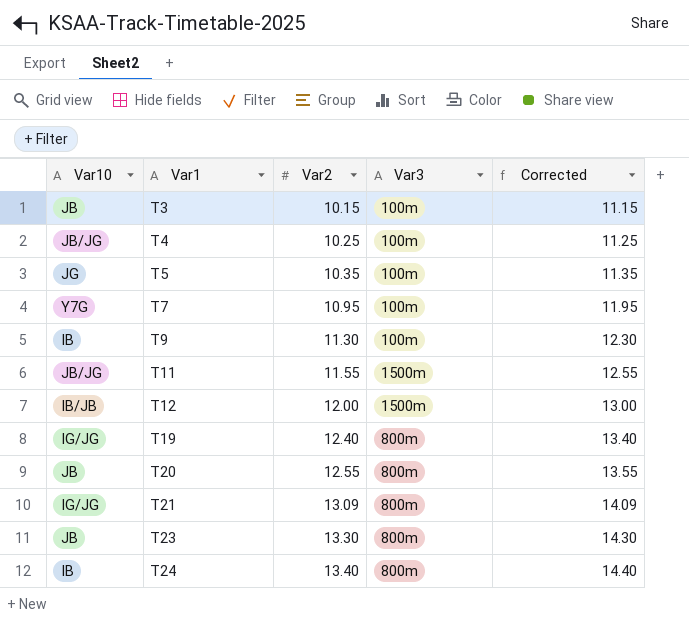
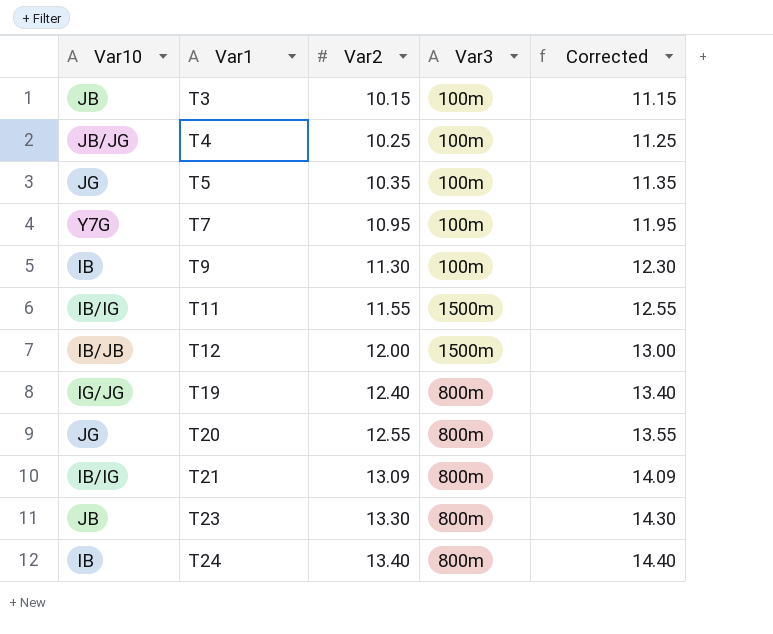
T11 | Var10: JB/JG -> IB/IG
T20 | Var10: JB -> JG
T21 | Var10: IG/JG -> IB/IG

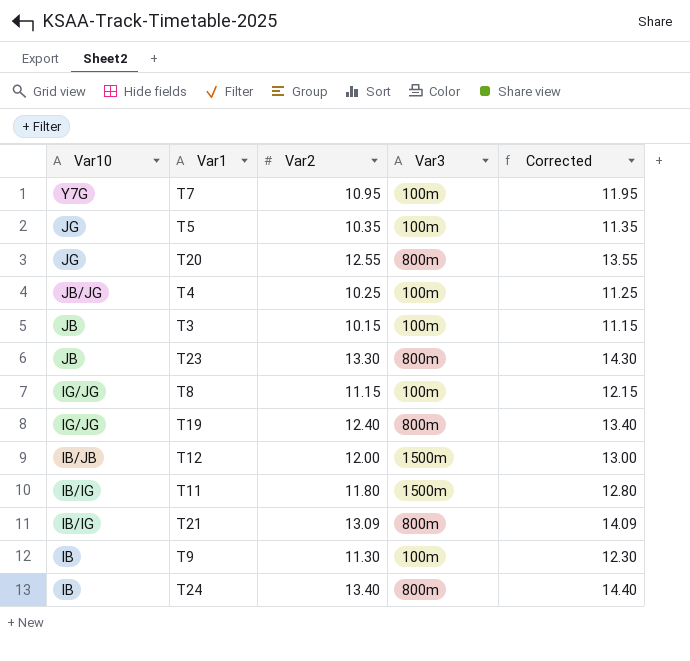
row order: Var1 ascending -> Var10 descending
row T8: none -> IG/JG | 11.15 | 100m | 12.15
T11 | Var2: 11.55 -> 11.80
T11 | Corrected: 12.55 -> 12.80

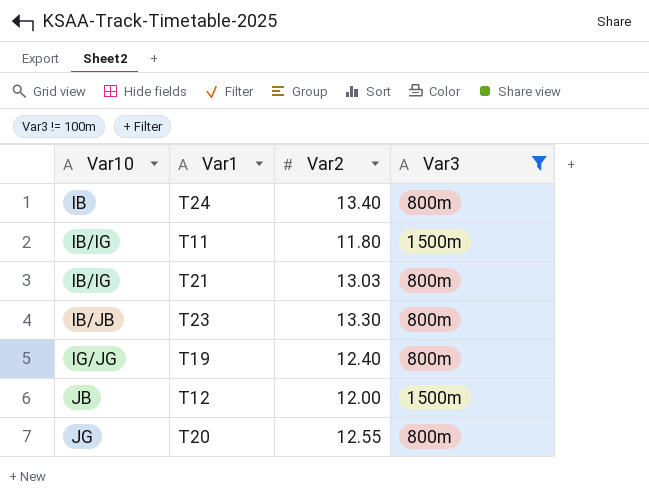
filter: none -> Var3 != 100m
row order: Var10 descending -> Var10 ascending
column Corrected | formula: [Var2] + 1 -> none
T21 | Var2: 13.09 -> 13.03
T23 | Var10: JB -> IB/JB
T12 | Var10: IB/JB -> JB

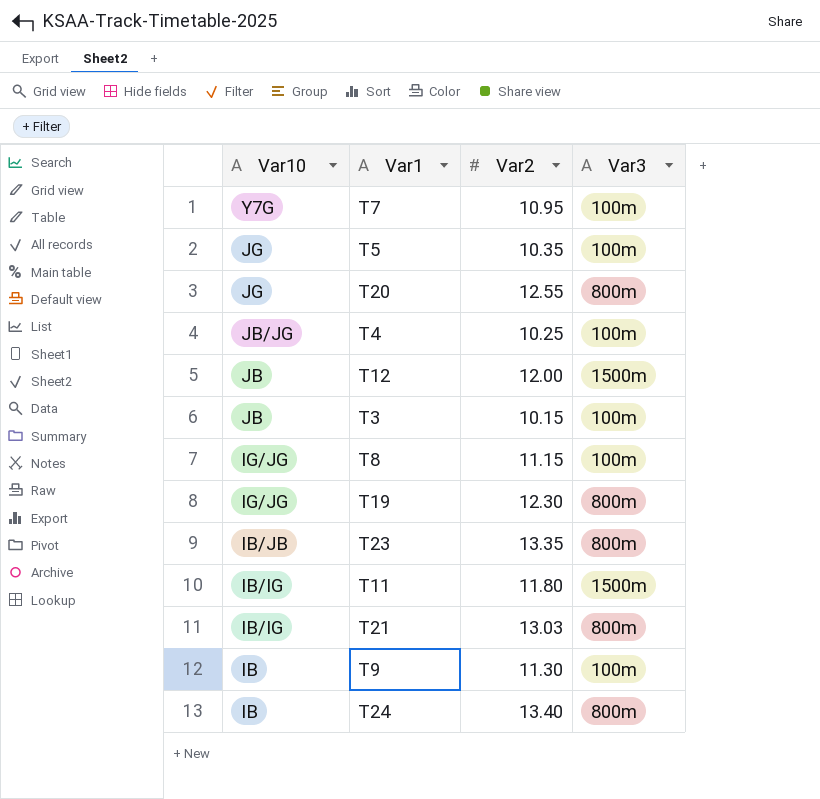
filter: Var3 != 100m -> none
row order: Var10 ascending -> Var10 descending
T19 | Var2: 12.40 -> 12.30
T23 | Var2: 13.30 -> 13.35

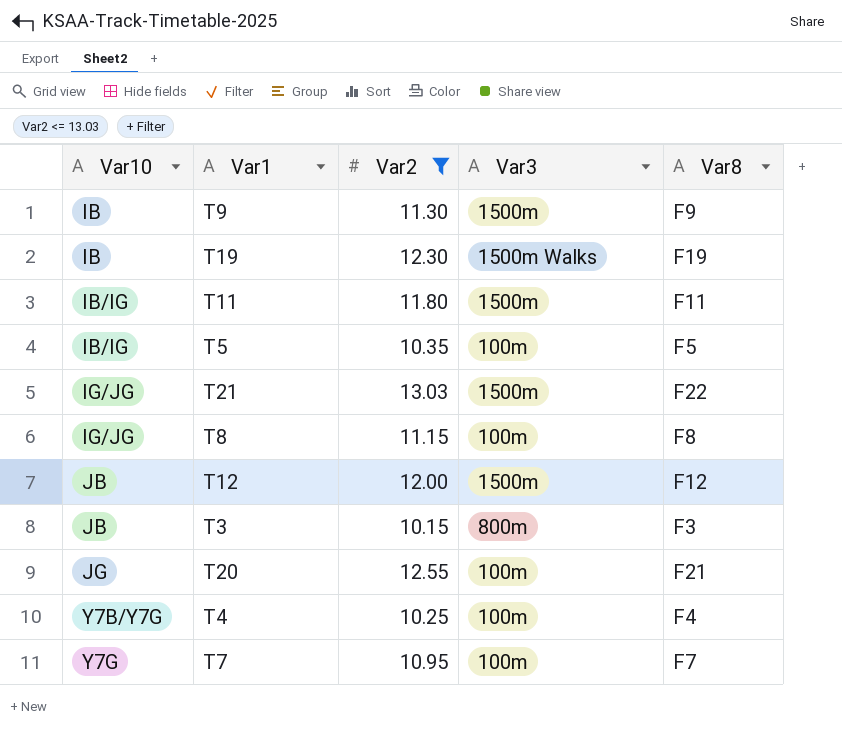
filter: none -> Var2 <= 13.03
row order: Var10 descending -> Var10 ascending
column Var8 | position: none -> 5
T9 | Var3: 100m -> 1500m
T19 | Var10: IG/JG -> IB
T19 | Var3: 800m -> 1500m Walks
T5 | Var10: JG -> IB/IG
T21 | Var10: IB/IG -> IG/JG
T21 | Var3: 800m -> 1500m
T3 | Var3: 100m -> 800m
T20 | Var3: 800m -> 100m
T4 | Var10: JB/JG -> Y7B/Y7G

